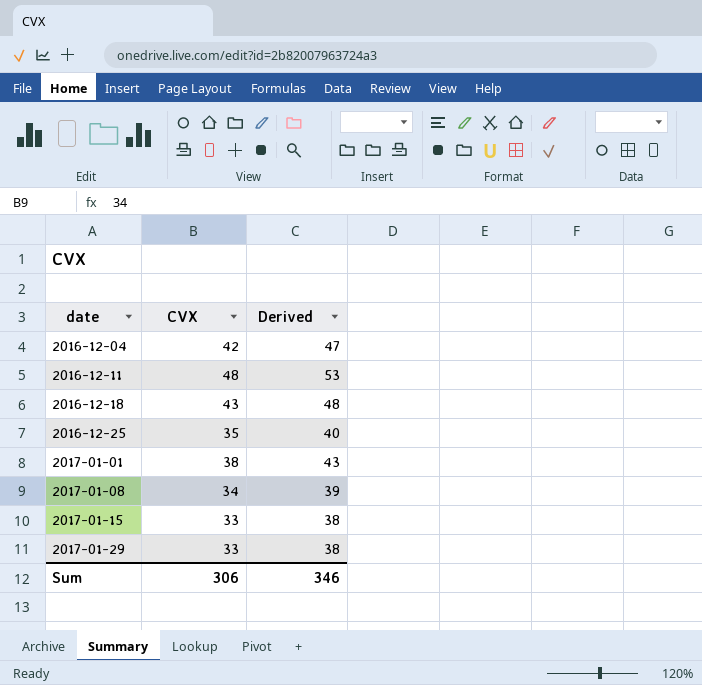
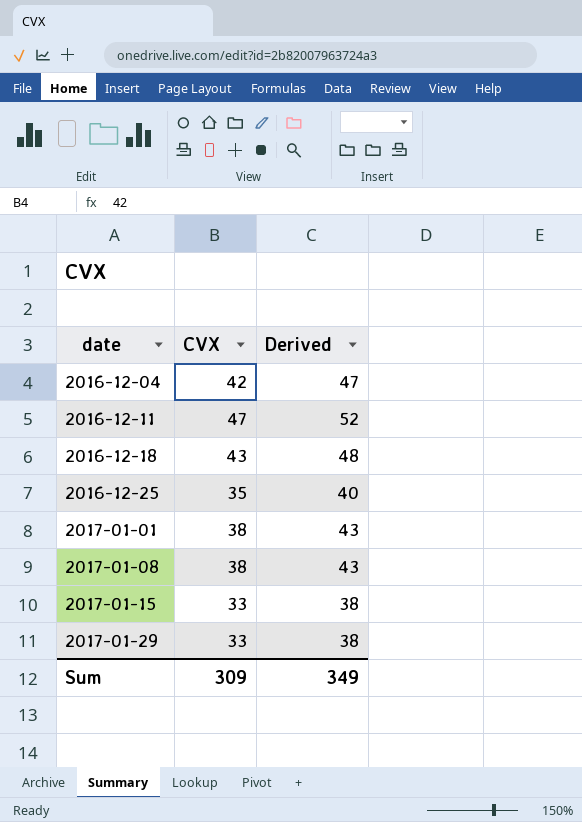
2016-12-11 | CVX: 48 -> 47
2016-12-11 | Derived: 53 -> 52
2017-01-08 | CVX: 34 -> 38
2017-01-08 | Derived: 39 -> 43
Sum | CVX: 306 -> 309
Sum | Derived: 346 -> 349

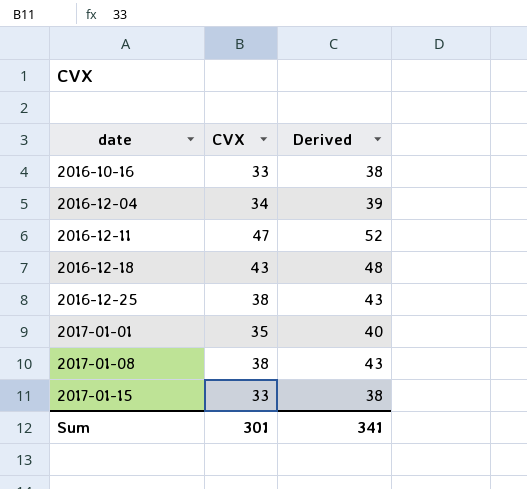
row 2017-01-29: 33 | 38 -> none
row 2016-10-16: none -> 33 | 38
2016-12-04 | CVX: 42 -> 34
2016-12-04 | Derived: 47 -> 39
2016-12-25 | CVX: 35 -> 38
2016-12-25 | Derived: 40 -> 43
2017-01-01 | CVX: 38 -> 35
2017-01-01 | Derived: 43 -> 40
Sum | CVX: 309 -> 301
Sum | Derived: 349 -> 341

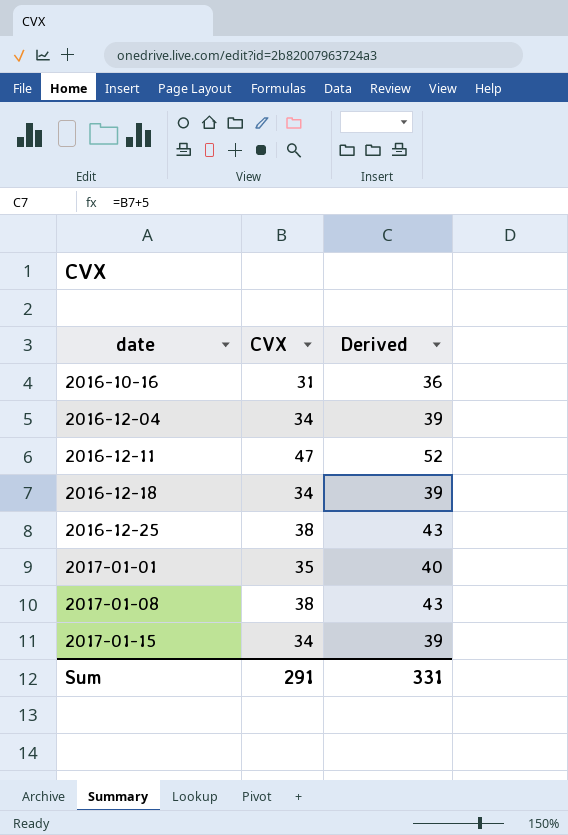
2016-10-16 | CVX: 33 -> 31
2016-10-16 | Derived: 38 -> 36
2016-12-18 | CVX: 43 -> 34
2016-12-18 | Derived: 48 -> 39
2017-01-15 | CVX: 33 -> 34
2017-01-15 | Derived: 38 -> 39
Sum | CVX: 301 -> 291
Sum | Derived: 341 -> 331

